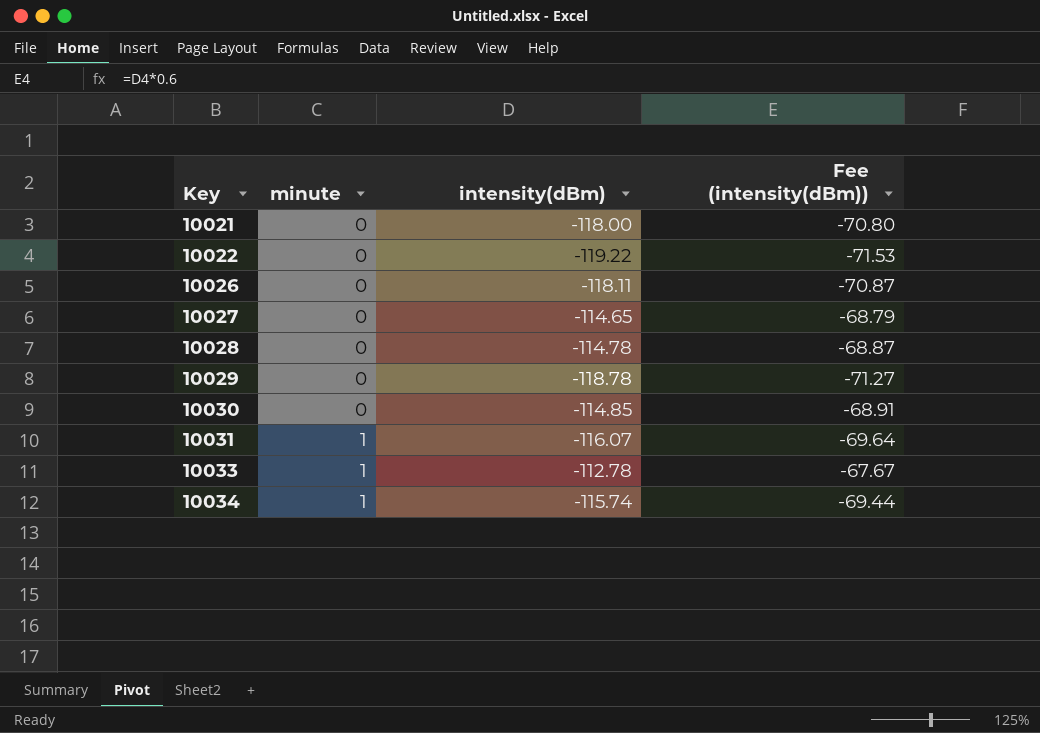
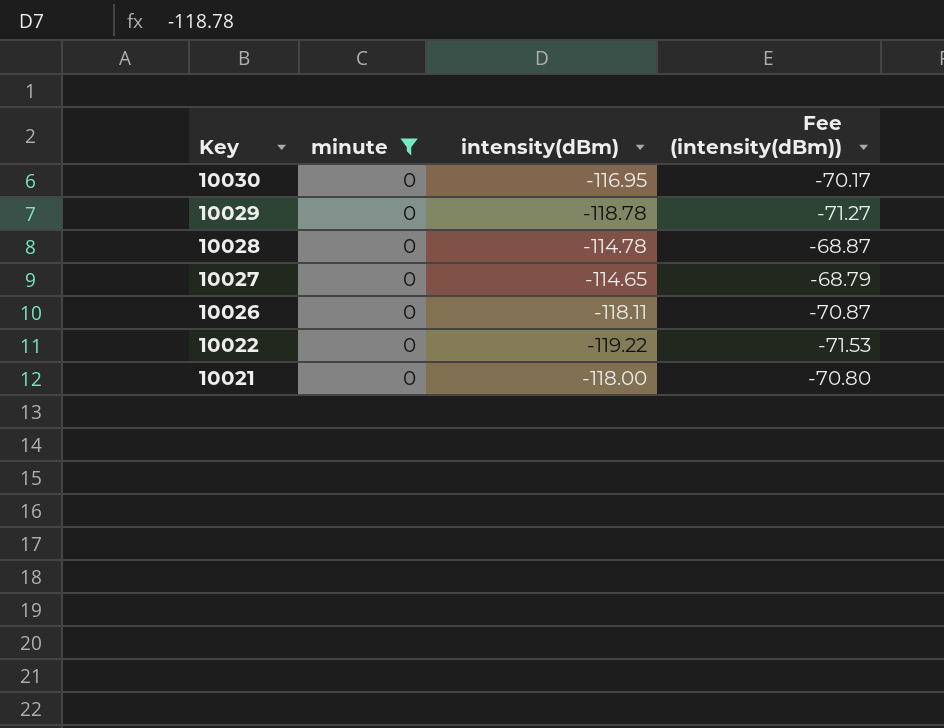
filter: none -> minute = 0
row order: Key ascending -> Key descending
10030 | intensity(dBm): -114.85 -> -116.95
10030 | Fee (intensity(dBm)): -68.91 -> -70.17

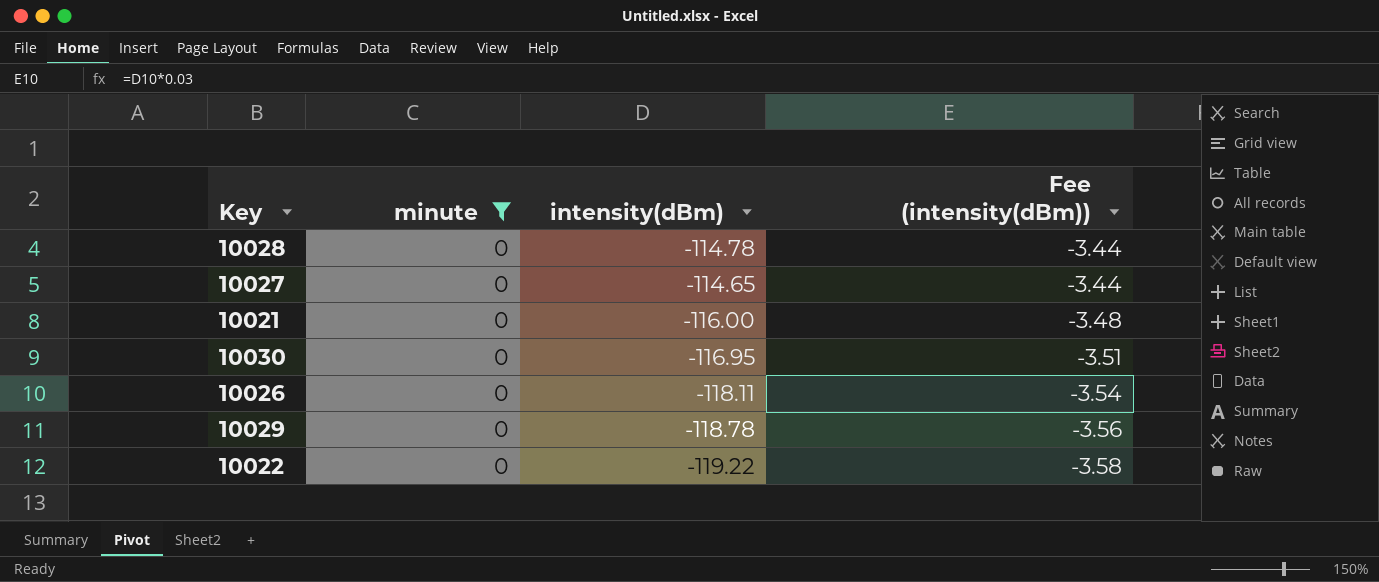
row order: Key descending -> Fee (intensity(dBm)) descending
column Fee (intensity(dBm)) | formula: [intensity(dBm)] * 0.6 -> [intensity(dBm)] * 0.03
10021 | intensity(dBm): -118.00 -> -116.00

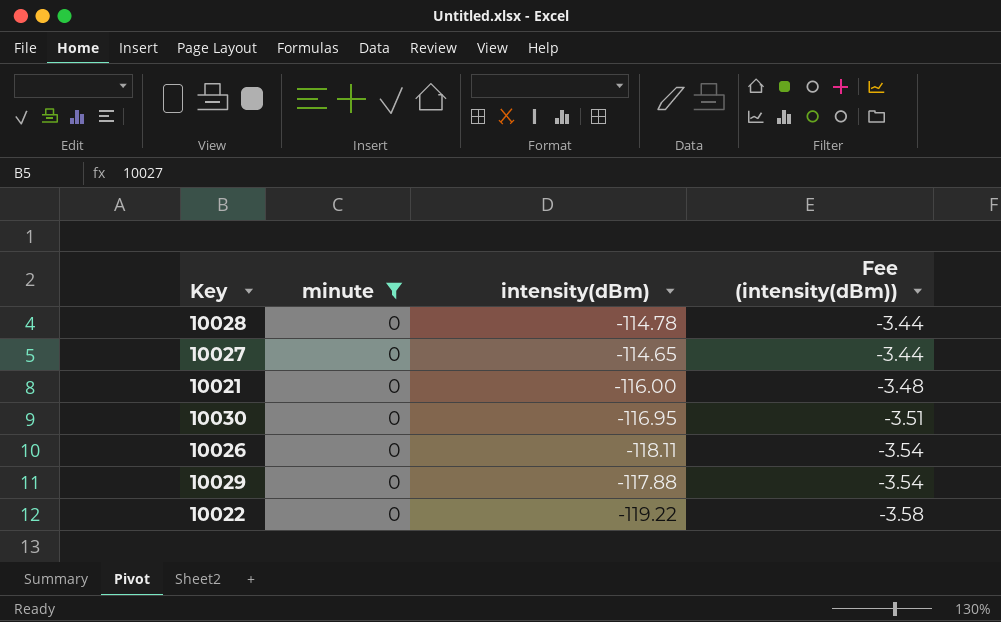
10029 | intensity(dBm): -118.78 -> -117.88
10029 | Fee (intensity(dBm)): -3.56 -> -3.54

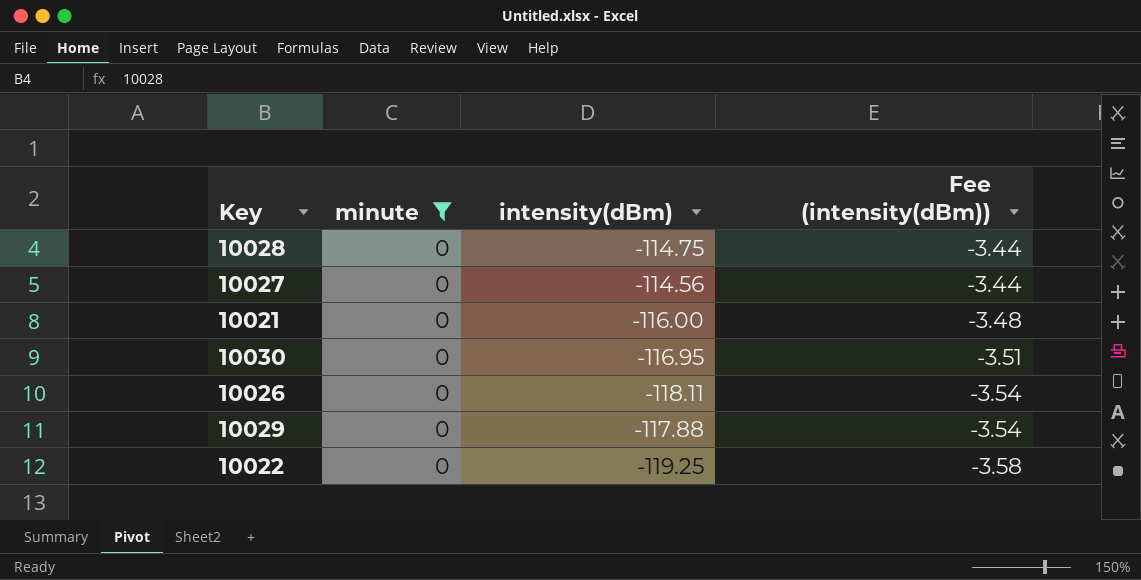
10028 | intensity(dBm): -114.78 -> -114.75
10027 | intensity(dBm): -114.65 -> -114.56
10022 | intensity(dBm): -119.22 -> -119.25

